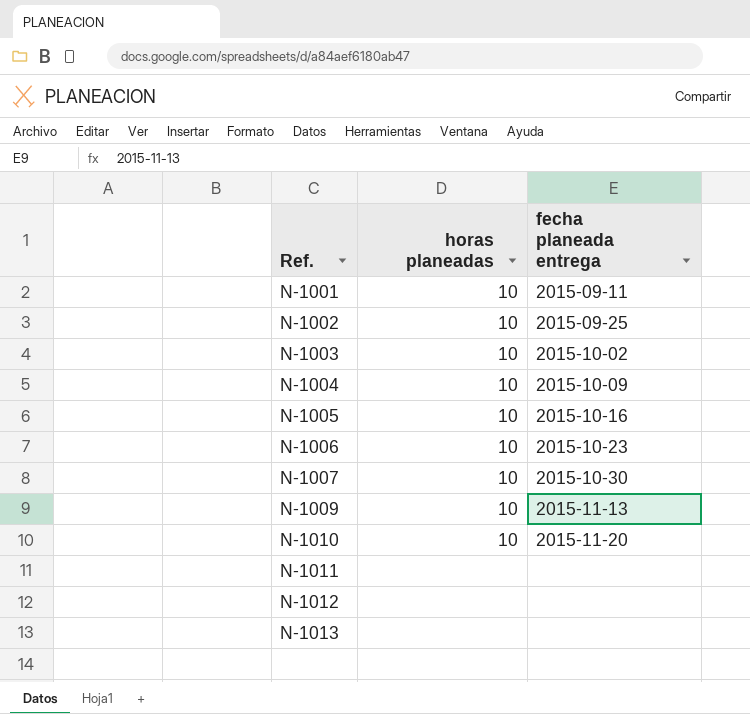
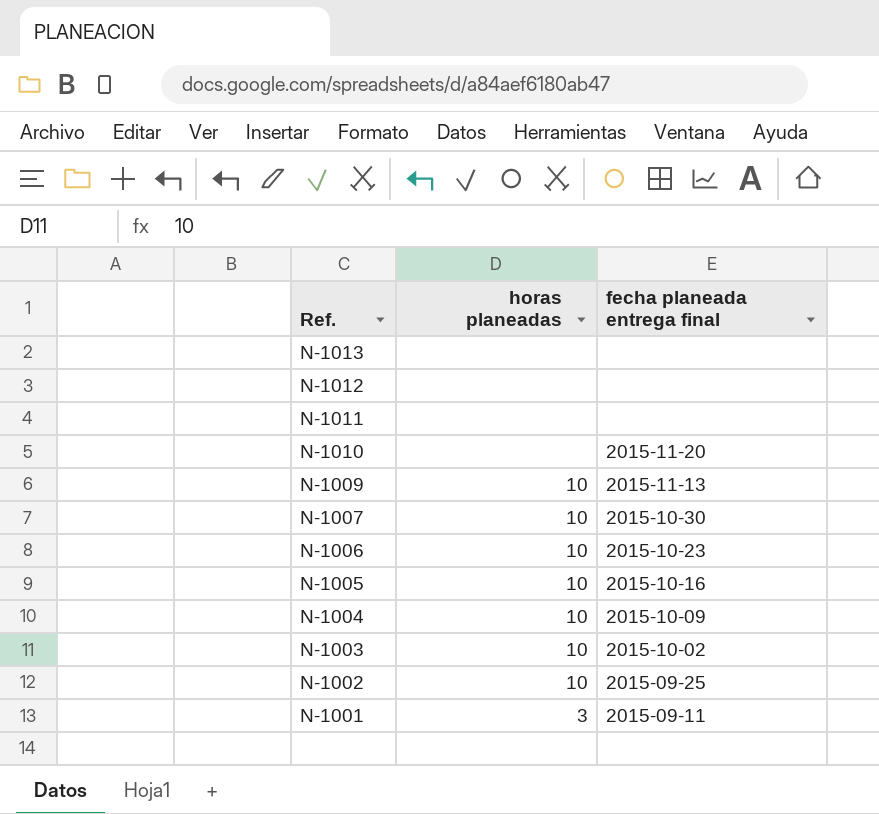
row order: Ref. ascending -> Ref. descending
column name: fecha planeada entrega -> fecha planeada entrega final
N-1010 | horas planeadas: 10 -> none
N-1001 | horas planeadas: 10 -> 3

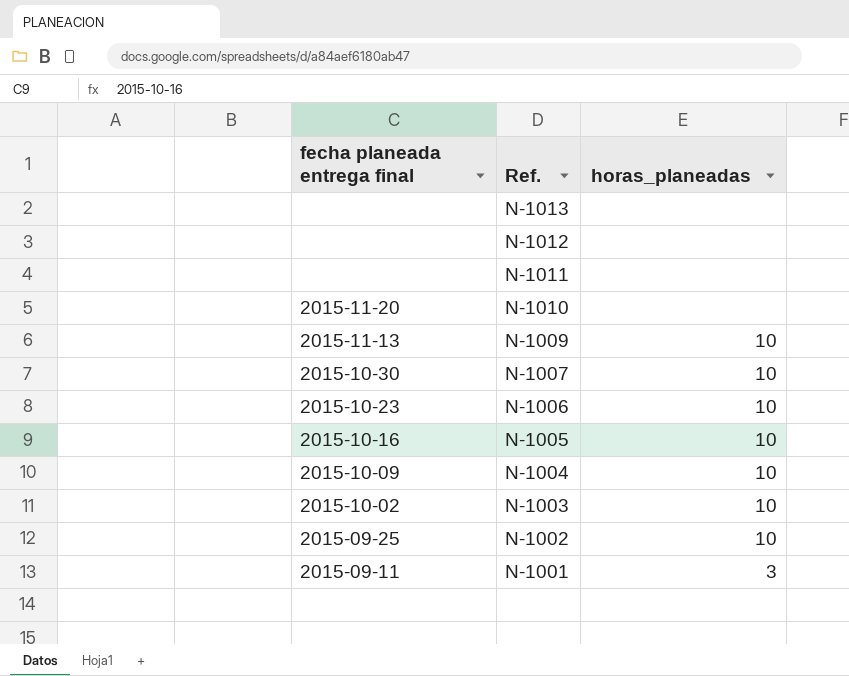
column fecha planeada entrega final | position: 3 -> 1
column name: horas planeadas -> horas_planeadas

